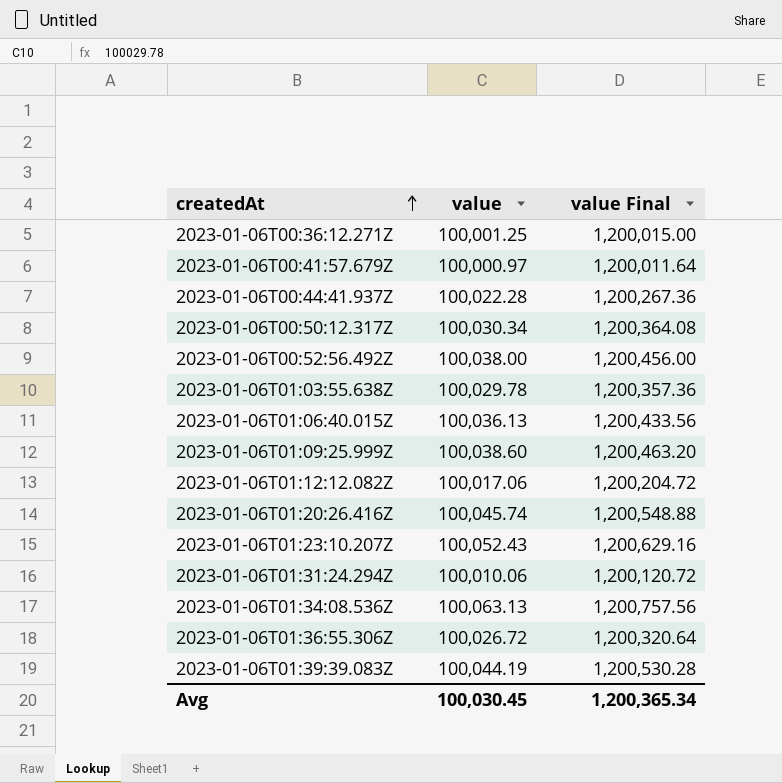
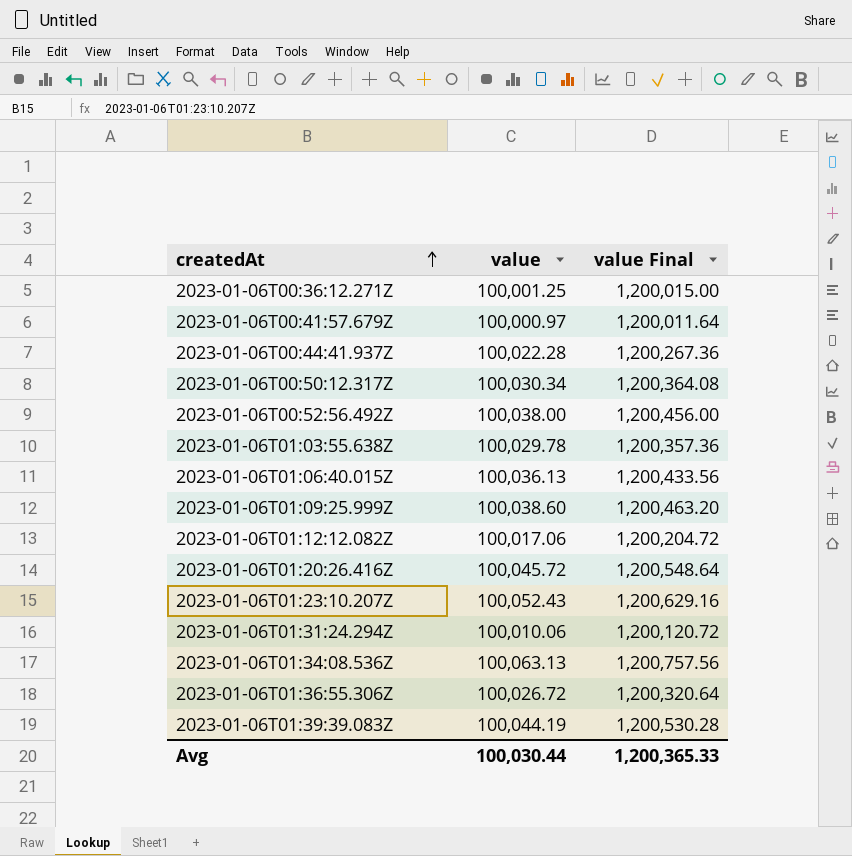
2023-01-06T01:20:26.416Z | value: 100,045.74 -> 100,045.72
2023-01-06T01:20:26.416Z | value Final: 1,200,548.88 -> 1,200,548.64
Avg | value: 100,030.45 -> 100,030.44
Avg | value Final: 1,200,365.34 -> 1,200,365.33

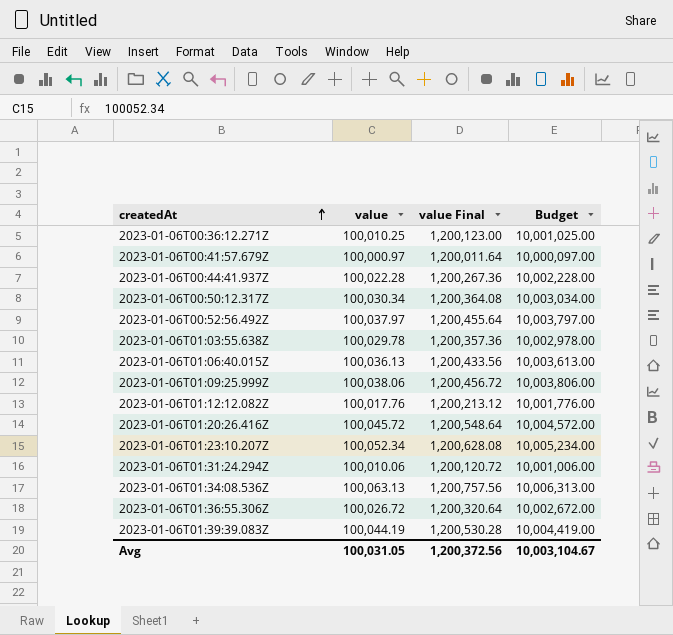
column Budget | formula: none -> [value] * 100
2023-01-06T00:36:12.271Z | value: 100,001.25 -> 100,010.25
2023-01-06T00:36:12.271Z | value Final: 1,200,015.00 -> 1,200,123.00
2023-01-06T00:52:56.492Z | value: 100,038.00 -> 100,037.97
2023-01-06T00:52:56.492Z | value Final: 1,200,456.00 -> 1,200,455.64
2023-01-06T01:09:25.999Z | value: 100,038.60 -> 100,038.06
2023-01-06T01:09:25.999Z | value Final: 1,200,463.20 -> 1,200,456.72
2023-01-06T01:12:12.082Z | value: 100,017.06 -> 100,017.76
2023-01-06T01:12:12.082Z | value Final: 1,200,204.72 -> 1,200,213.12
2023-01-06T01:23:10.207Z | value: 100,052.43 -> 100,052.34
2023-01-06T01:23:10.207Z | value Final: 1,200,629.16 -> 1,200,628.08
Avg | value: 100,030.44 -> 100,031.05
Avg | value Final: 1,200,365.33 -> 1,200,372.56

